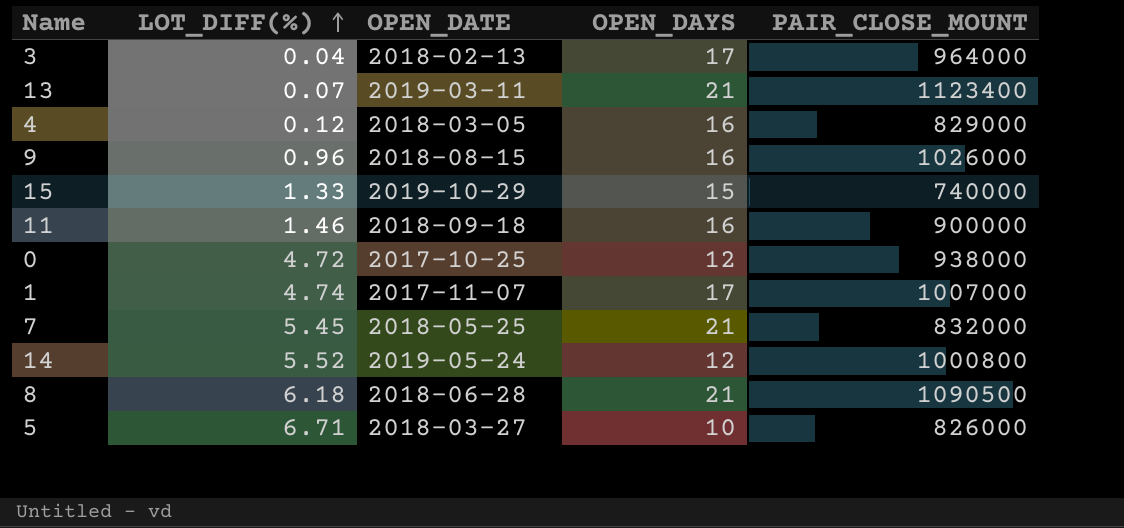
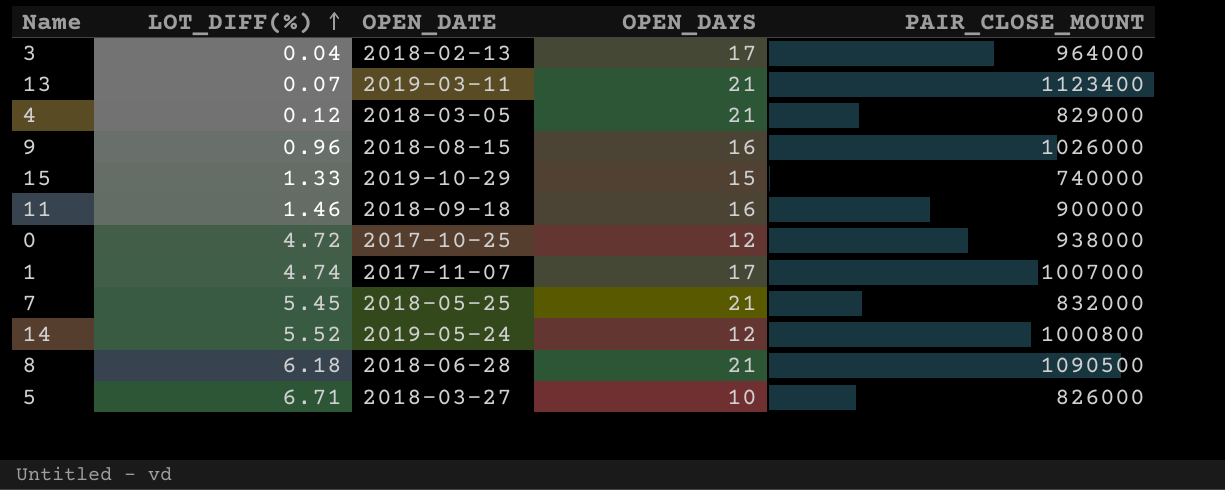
4 | OPEN_DAYS: 16 -> 21

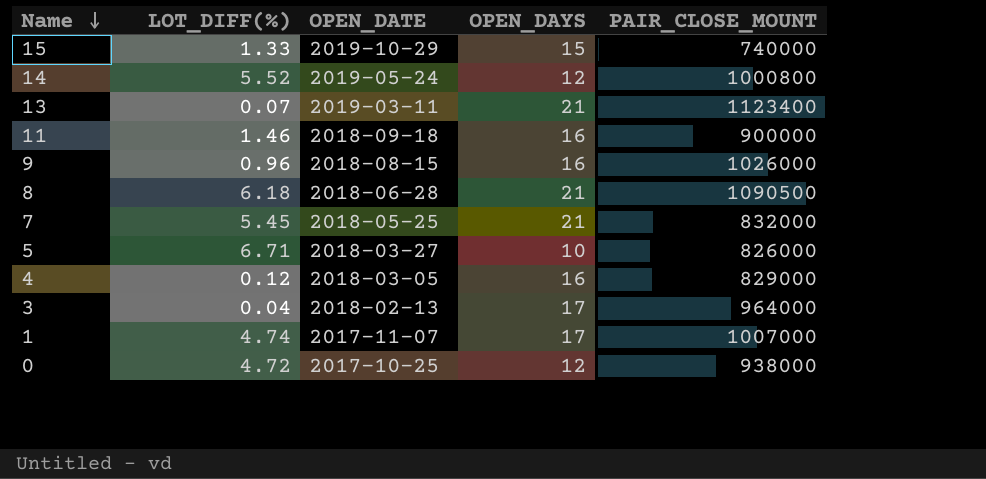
row order: LOT_DIFF(%) ascending -> Name descending
4 | OPEN_DAYS: 21 -> 16

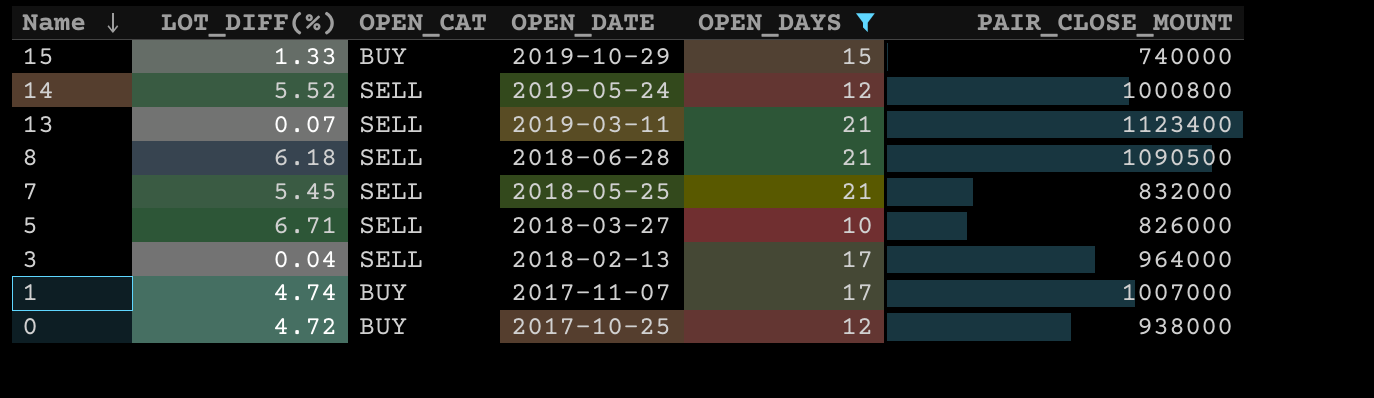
filter: none -> OPEN_DAYS != 16
column OPEN_CAT | position: none -> 3

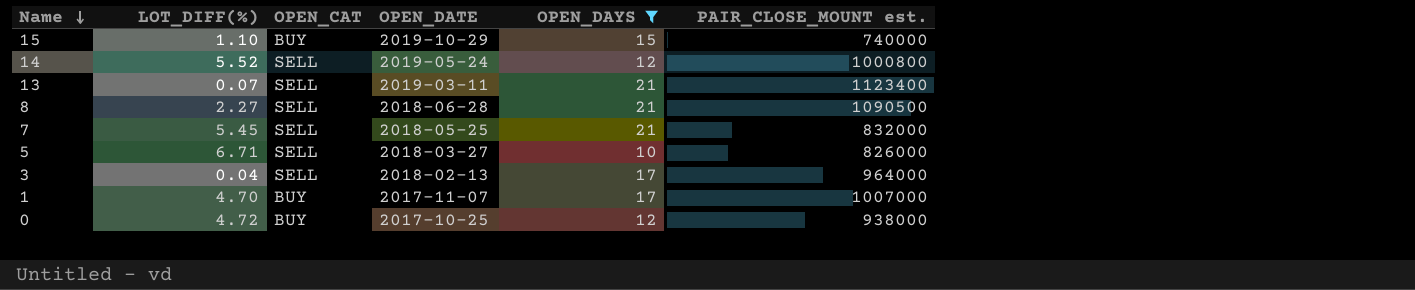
column name: PAIR_CLOSE_MOUNT -> PAIR_CLOSE_MOUNT est.
15 | LOT_DIFF(%): 1.33 -> 1.10
8 | LOT_DIFF(%): 6.18 -> 2.27
1 | LOT_DIFF(%): 4.74 -> 4.70

